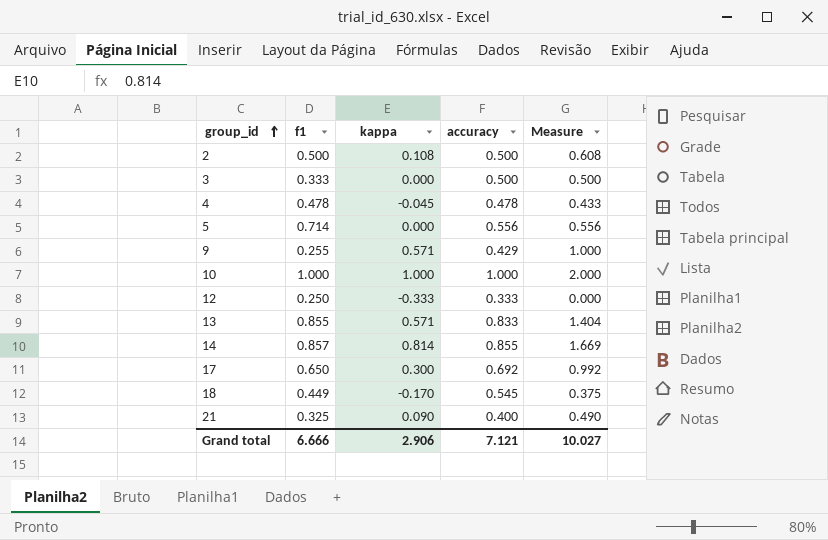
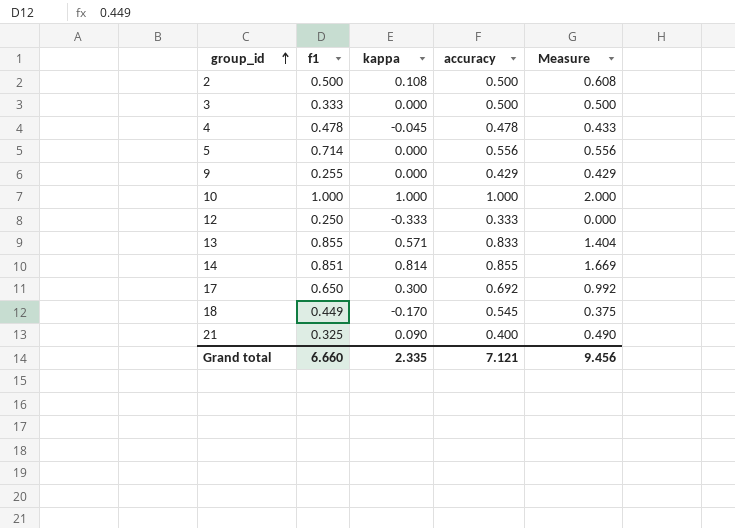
9 | kappa: 0.571 -> 0.000
9 | Measure: 1.000 -> 0.429
14 | f1: 0.857 -> 0.851
Grand total | f1: 6.666 -> 6.660
Grand total | kappa: 2.906 -> 2.335
Grand total | Measure: 10.027 -> 9.456

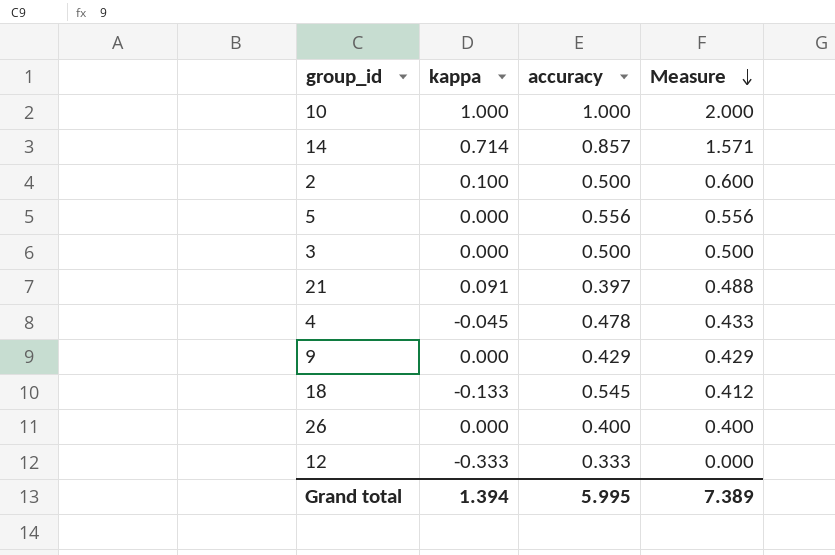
row order: group_id ascending -> Measure descending
column f1 | position: 2 -> none
row 13: 0.855 | 0.571 | 0.833 | 1.404 -> none
row 17: 0.650 | 0.300 | 0.692 | 0.992 -> none
14 | kappa: 0.814 -> 0.714
14 | accuracy: 0.855 -> 0.857
14 | Measure: 1.669 -> 1.571
2 | kappa: 0.108 -> 0.100
2 | Measure: 0.608 -> 0.600
21 | kappa: 0.090 -> 0.091
21 | accuracy: 0.400 -> 0.397
21 | Measure: 0.490 -> 0.488
18 | kappa: -0.170 -> -0.133
18 | Measure: 0.375 -> 0.412
row 26: none -> 0.000 | 0.400 | 0.400
Grand total | kappa: 2.335 -> 1.394
Grand total | accuracy: 7.121 -> 5.995
Grand total | Measure: 9.456 -> 7.389

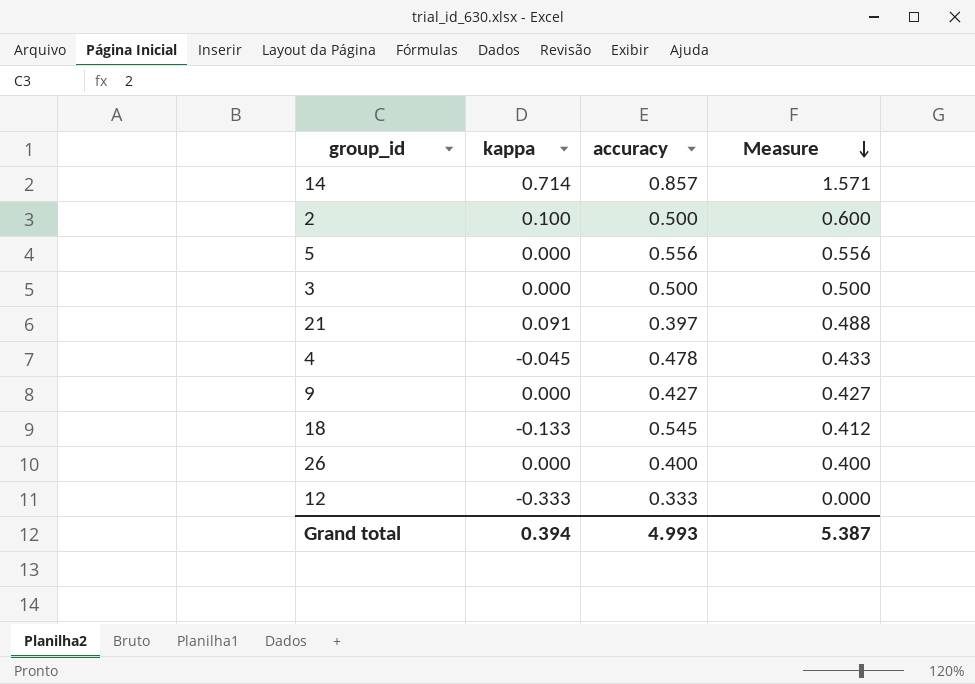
row 10: 1.000 | 1.000 | 2.000 -> none
9 | accuracy: 0.429 -> 0.427
9 | Measure: 0.429 -> 0.427
Grand total | kappa: 1.394 -> 0.394
Grand total | accuracy: 5.995 -> 4.993
Grand total | Measure: 7.389 -> 5.387

